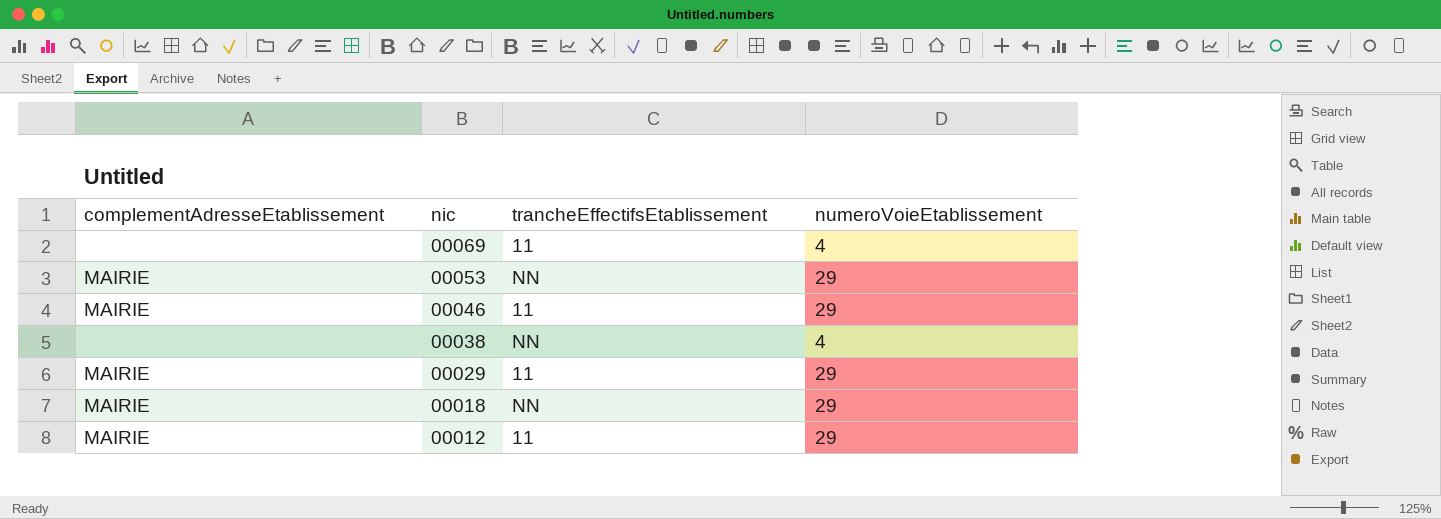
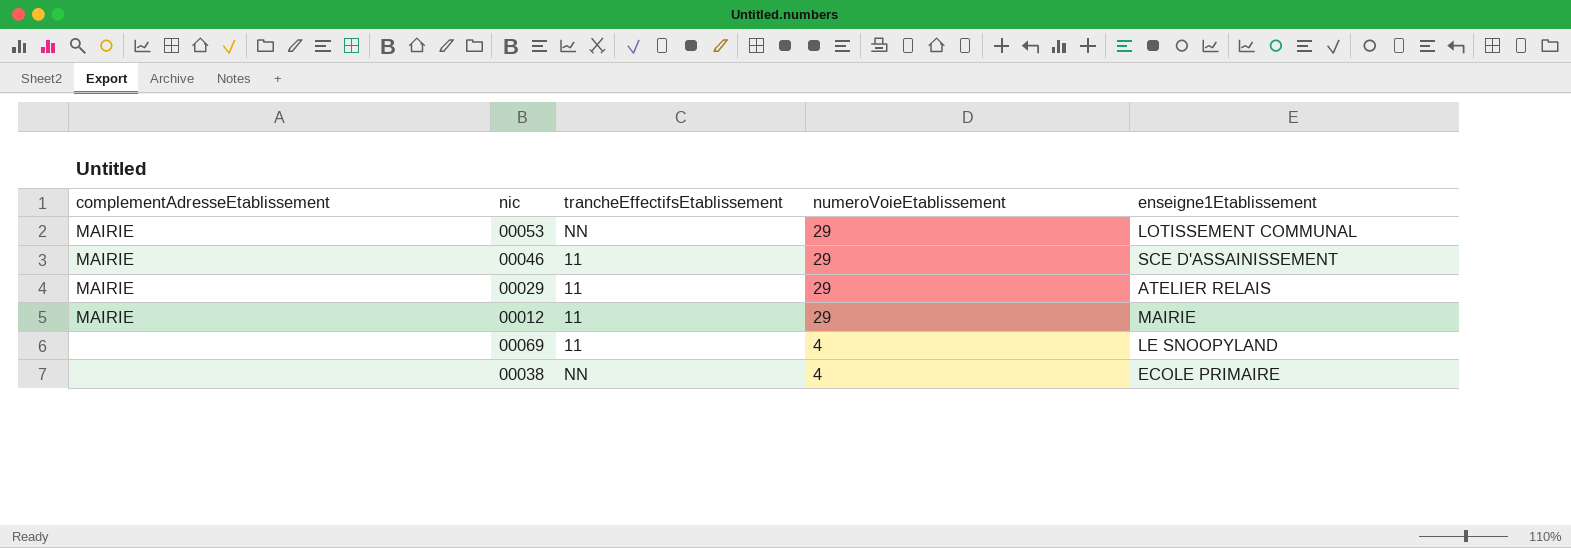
row order: nic descending -> numeroVoieEtablissement descending
column enseigne1Etablissement | position: none -> 5
row 00018: MAIRIE | NN | 29 -> none

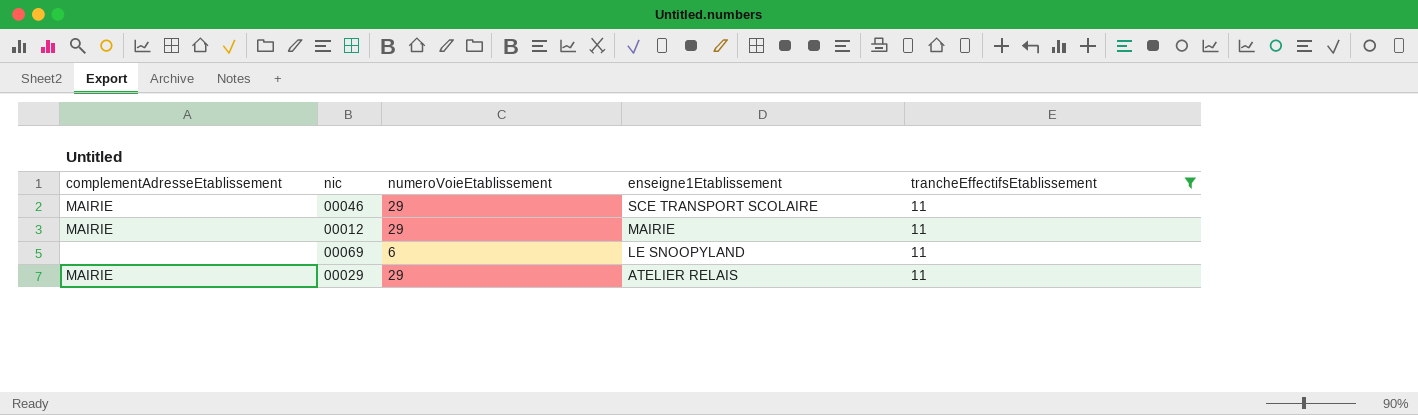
filter: none -> trancheEffectifsEtablissement = 11
row order: numeroVoieEtablissement descending -> enseigne1Etablissement descending
column trancheEffectifsEtablissement | position: 3 -> 5
00046 | enseigne1Etablissement: SCE D'ASSAINISSEMENT -> SCE TRANSPORT SCOLAIRE
00069 | numeroVoieEtablissement: 4 -> 6

